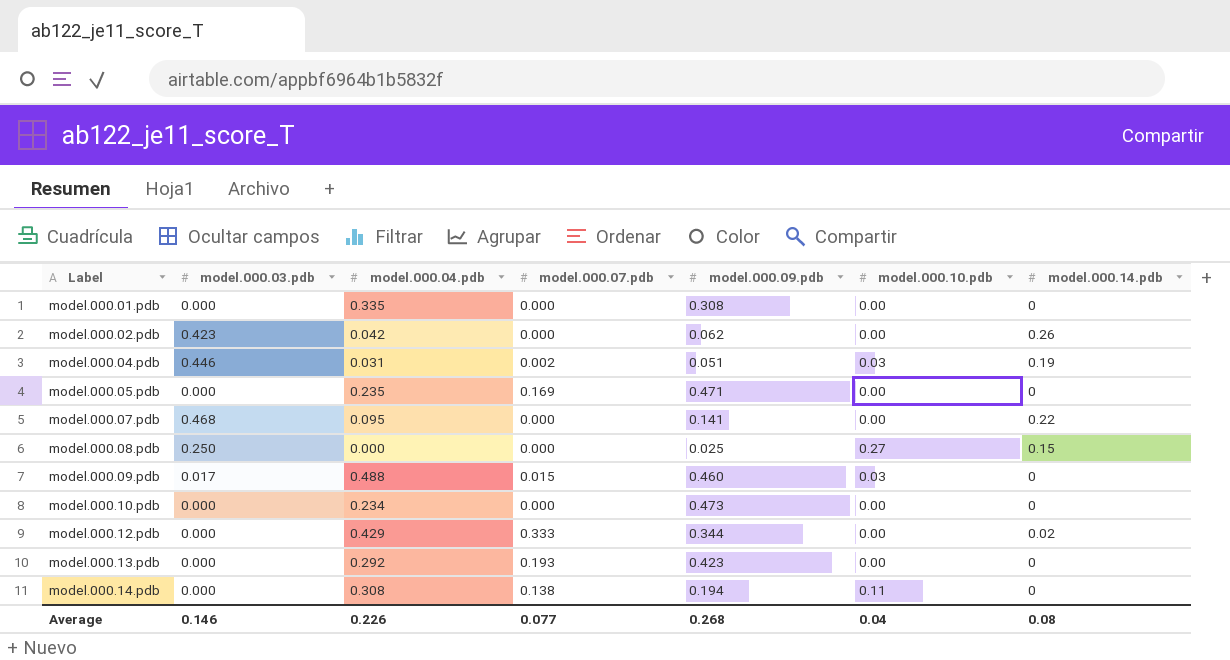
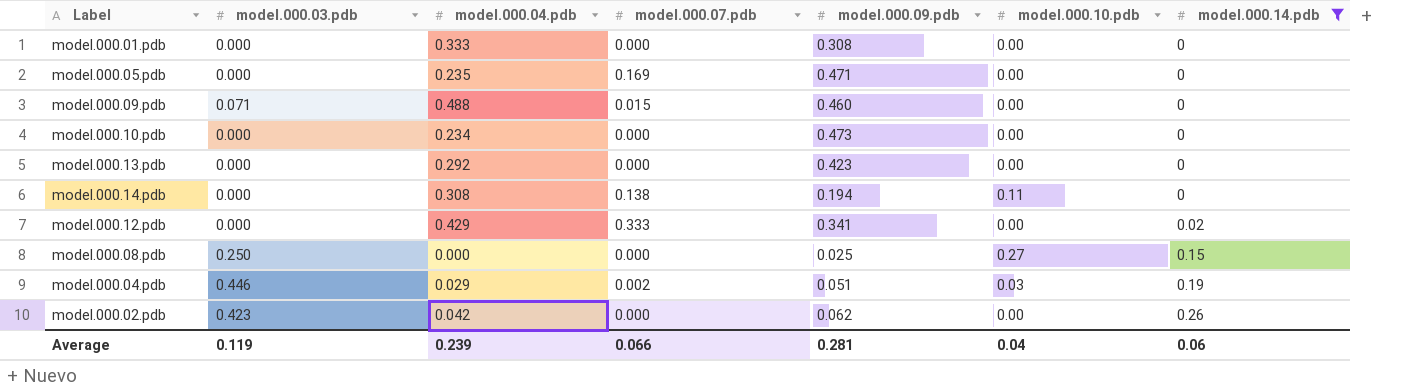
filter: none -> model.000.14.pdb != 0.22
row order: Label ascending -> model.000.14.pdb ascending
model.000.01.pdb | model.000.04.pdb: 0.335 -> 0.333
model.000.09.pdb | model.000.03.pdb: 0.017 -> 0.071
model.000.09.pdb | model.000.10.pdb: 0.03 -> 0.00
model.000.13.pdb | model.000.07.pdb: 0.193 -> 0.000
model.000.12.pdb | model.000.09.pdb: 0.344 -> 0.341
model.000.04.pdb | model.000.04.pdb: 0.031 -> 0.029
Average | model.000.03.pdb: 0.146 -> 0.119
Average | model.000.04.pdb: 0.226 -> 0.239
Average | model.000.07.pdb: 0.077 -> 0.066
Average | model.000.09.pdb: 0.268 -> 0.281
Average | model.000.14.pdb: 0.08 -> 0.06

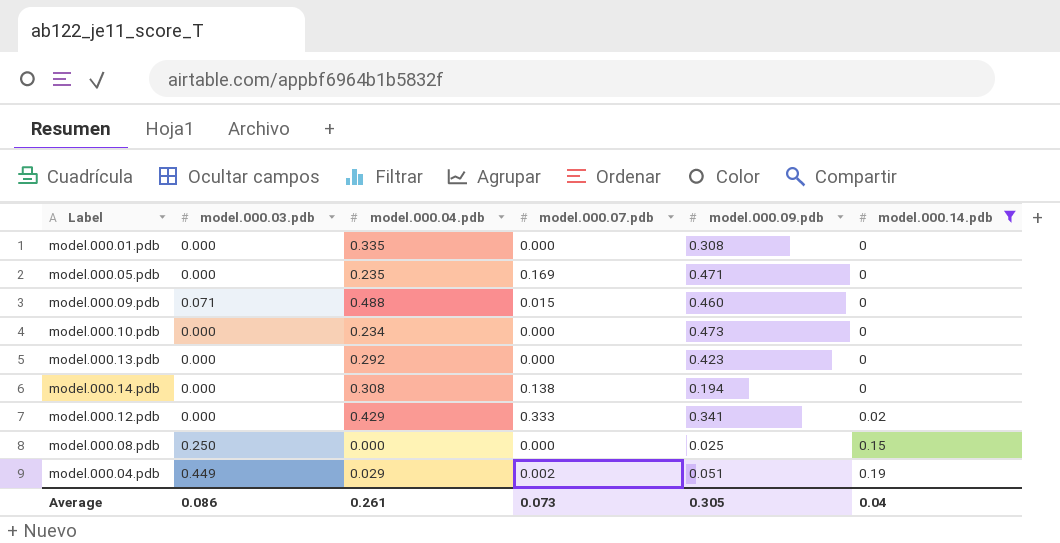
column model.000.10.pdb | position: 6 -> none
row model.000.02.pdb: 0.423 | 0.042 | 0.000 | 0.062 | 0.00 | 0.26 -> none
model.000.01.pdb | model.000.04.pdb: 0.333 -> 0.335
model.000.04.pdb | model.000.03.pdb: 0.446 -> 0.449
Average | model.000.03.pdb: 0.119 -> 0.086
Average | model.000.04.pdb: 0.239 -> 0.261
Average | model.000.07.pdb: 0.066 -> 0.073
Average | model.000.09.pdb: 0.281 -> 0.305
Average | model.000.14.pdb: 0.06 -> 0.04

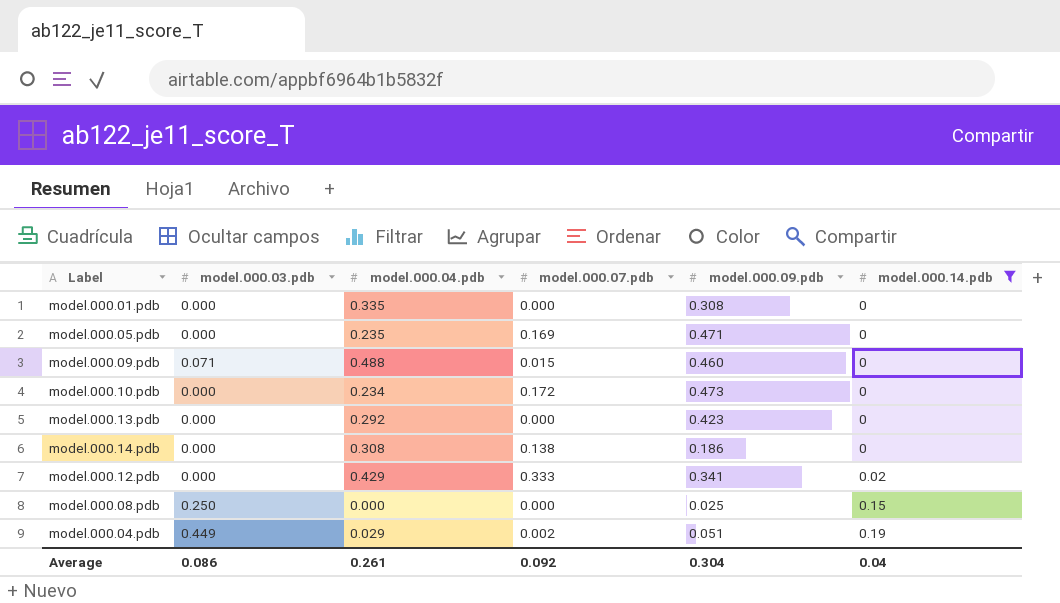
model.000.10.pdb | model.000.07.pdb: 0.000 -> 0.172
model.000.14.pdb | model.000.09.pdb: 0.194 -> 0.186
Average | model.000.07.pdb: 0.073 -> 0.092
Average | model.000.09.pdb: 0.305 -> 0.304

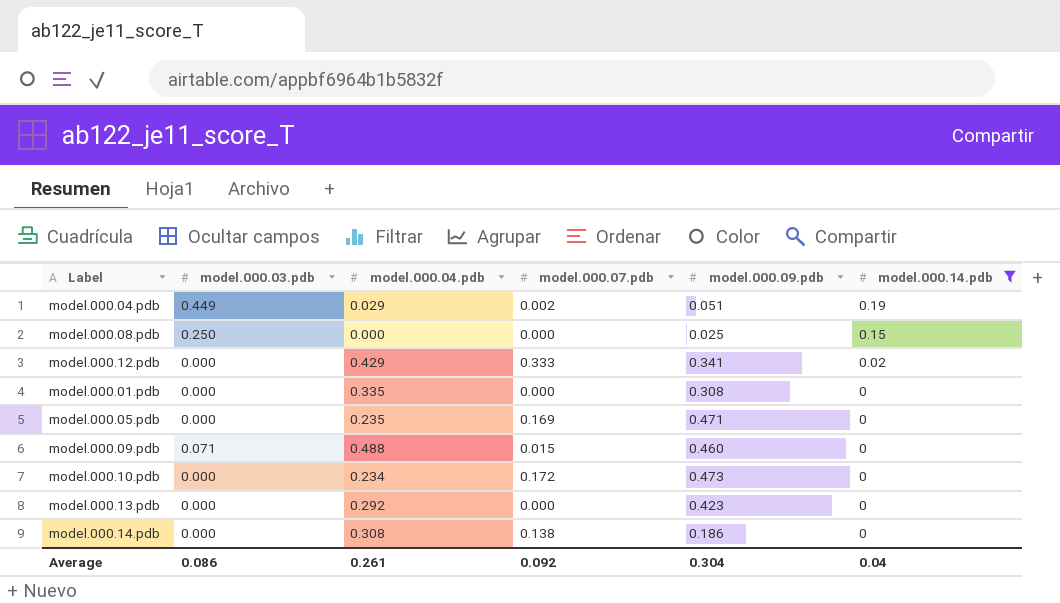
row order: model.000.14.pdb ascending -> model.000.14.pdb descending

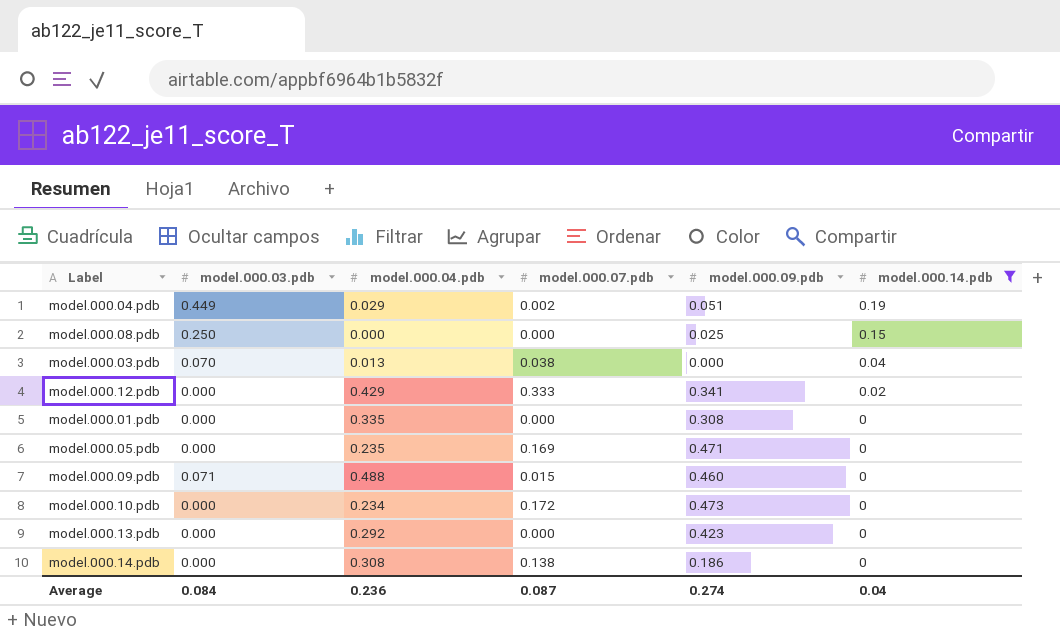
row model.000.03.pdb: none -> 0.070 | 0.013 | 0.038 | 0.000 | 0.04
Average | model.000.03.pdb: 0.086 -> 0.084
Average | model.000.04.pdb: 0.261 -> 0.236
Average | model.000.07.pdb: 0.092 -> 0.087
Average | model.000.09.pdb: 0.304 -> 0.274

